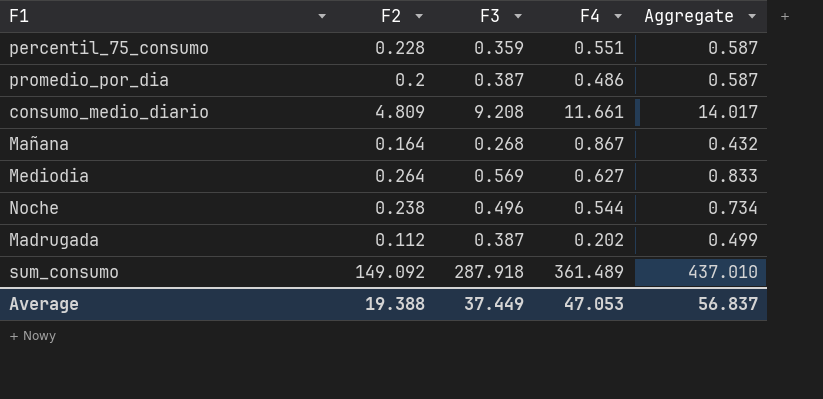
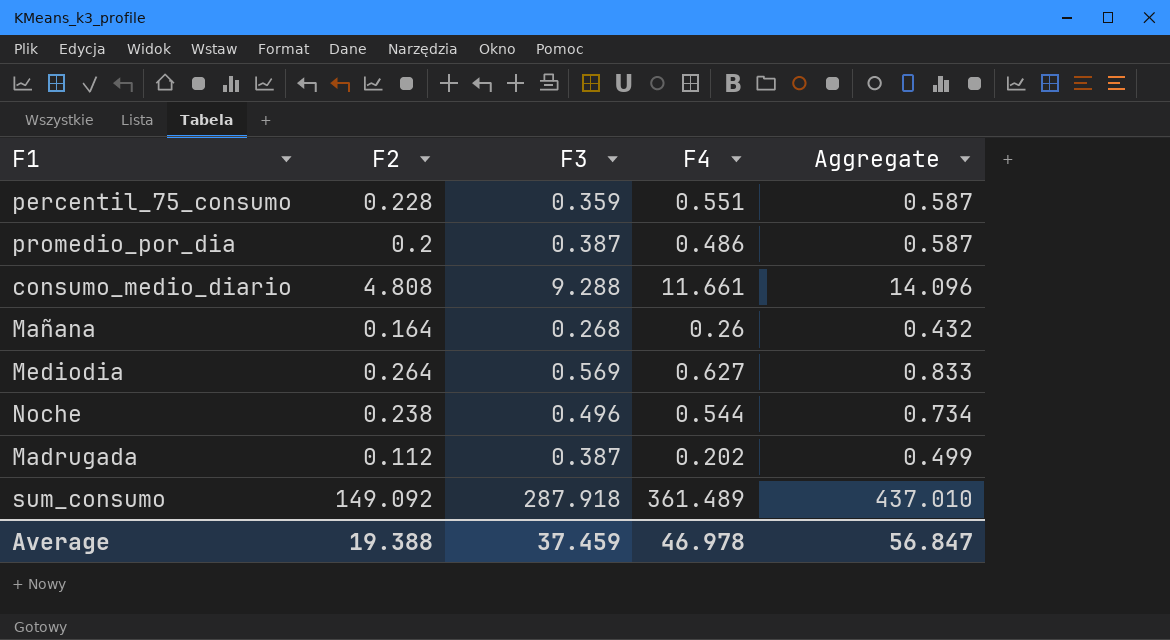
consumo_medio_diario | F2: 4.809 -> 4.808
consumo_medio_diario | F3: 9.208 -> 9.288
consumo_medio_diario | Aggregate: 14.017 -> 14.096
Mañana | F4: 0.867 -> 0.26
Average | F3: 37.449 -> 37.459
Average | F4: 47.053 -> 46.978
Average | Aggregate: 56.837 -> 56.847

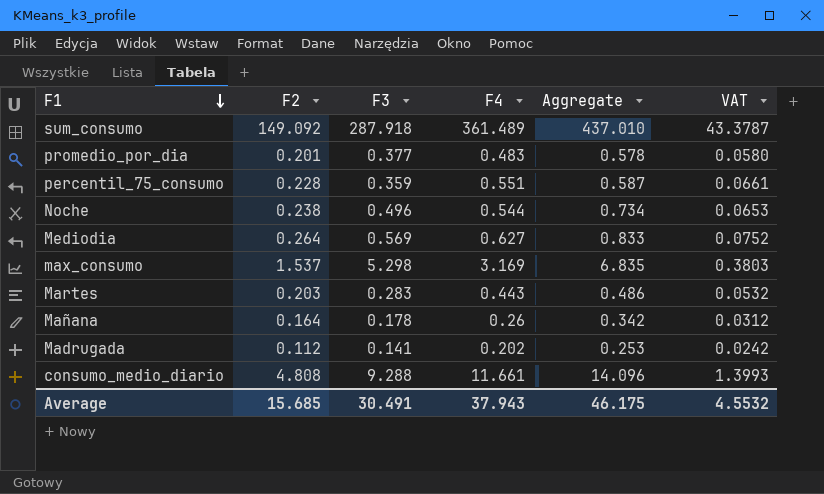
row order: none -> F1 descending
column VAT | formula: none -> [F4] * 0.12
promedio_por_dia | F2: 0.2 -> 0.201
promedio_por_dia | F3: 0.387 -> 0.377
promedio_por_dia | F4: 0.486 -> 0.483
promedio_por_dia | Aggregate: 0.587 -> 0.578
row max_consumo: none -> 1.537 | 5.298 | 3.169 | 6.835 | 0.3803
row Martes: none -> 0.203 | 0.283 | 0.443 | 0.486 | 0.0532
Mañana | F3: 0.268 -> 0.178
Mañana | Aggregate: 0.432 -> 0.342
Madrugada | F3: 0.387 -> 0.141
Madrugada | Aggregate: 0.499 -> 0.253
Average | F2: 19.388 -> 15.685
Average | F3: 37.459 -> 30.491
Average | F4: 46.978 -> 37.943
Average | Aggregate: 56.847 -> 46.175

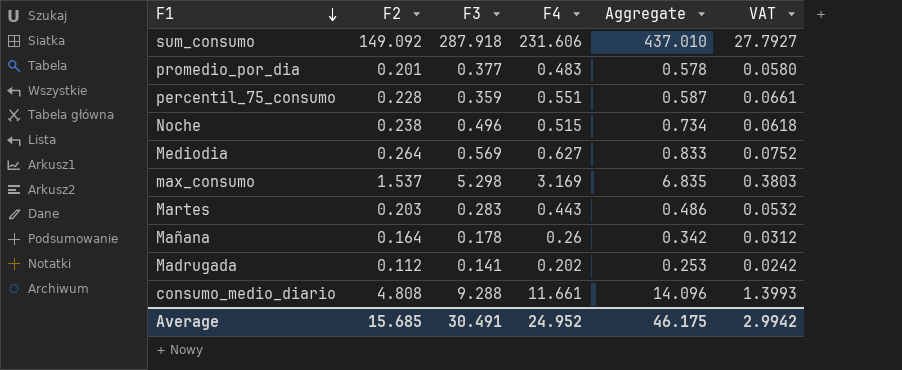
sum_consumo | F4: 361.489 -> 231.606
sum_consumo | VAT: 43.3787 -> 27.7927
Noche | F4: 0.544 -> 0.515
Noche | VAT: 0.0653 -> 0.0618
Average | F4: 37.943 -> 24.952
Average | VAT: 4.5532 -> 2.9942

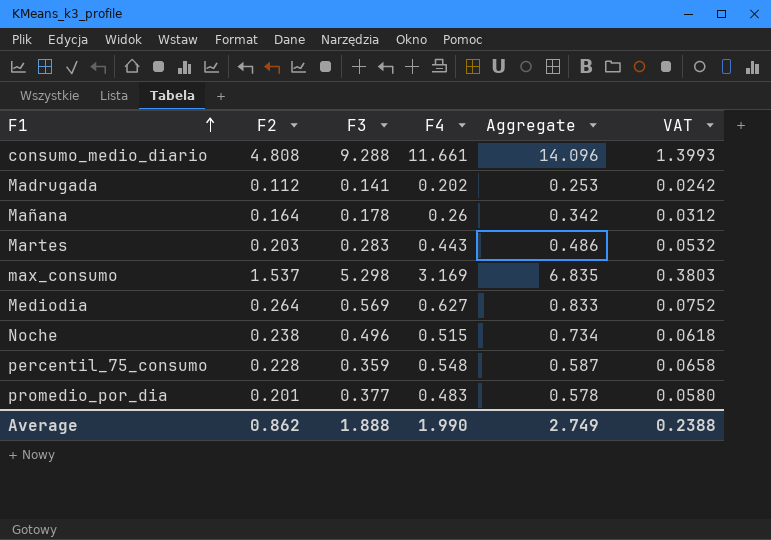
row order: F1 descending -> F1 ascending
row sum_consumo: 149.092 | 287.918 | 231.606 | 437.010 | 27.7927 -> none
percentil_75_consumo | F4: 0.551 -> 0.548
percentil_75_consumo | VAT: 0.0661 -> 0.0658
Average | F2: 15.685 -> 0.862
Average | F3: 30.491 -> 1.888
Average | F4: 24.952 -> 1.990
Average | Aggregate: 46.175 -> 2.749
Average | VAT: 2.9942 -> 0.2388

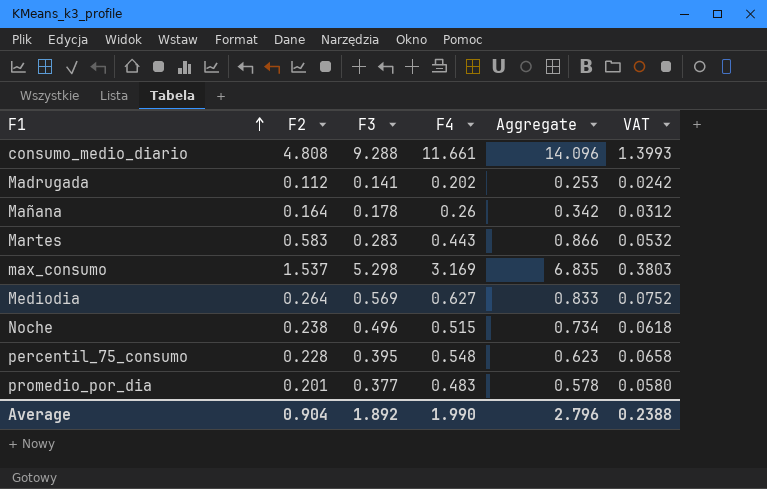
Martes | F2: 0.203 -> 0.583
Martes | Aggregate: 0.486 -> 0.866
percentil_75_consumo | F3: 0.359 -> 0.395
percentil_75_consumo | Aggregate: 0.587 -> 0.623
Average | F2: 0.862 -> 0.904
Average | F3: 1.888 -> 1.892
Average | Aggregate: 2.749 -> 2.796

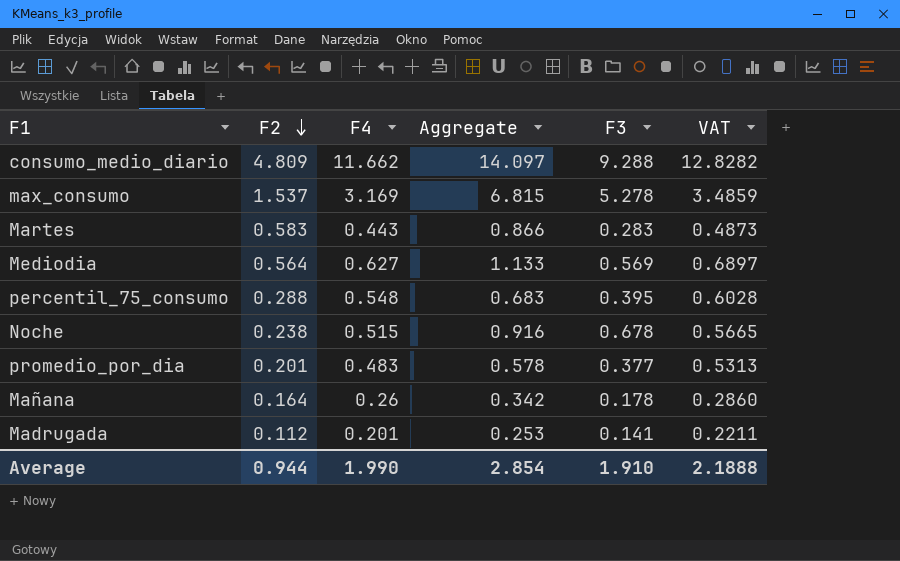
row order: F1 ascending -> F2 descending
column F3 | position: 3 -> 5
column VAT | formula: [F4] * 0.12 -> [F4] * 1.1
consumo_medio_diario | F2: 4.808 -> 4.809
consumo_medio_diario | F4: 11.661 -> 11.662
consumo_medio_diario | Aggregate: 14.096 -> 14.097
max_consumo | Aggregate: 6.835 -> 6.815
max_consumo | F3: 5.298 -> 5.278
Mediodia | F2: 0.264 -> 0.564
Mediodia | Aggregate: 0.833 -> 1.133
percentil_75_consumo | F2: 0.228 -> 0.288
percentil_75_consumo | Aggregate: 0.623 -> 0.683
Noche | Aggregate: 0.734 -> 0.916
Noche | F3: 0.496 -> 0.678
Madrugada | F4: 0.202 -> 0.201
Average | F2: 0.904 -> 0.944
Average | Aggregate: 2.796 -> 2.854
Average | F3: 1.892 -> 1.910
Average | VAT: 0.2388 -> 2.1888

